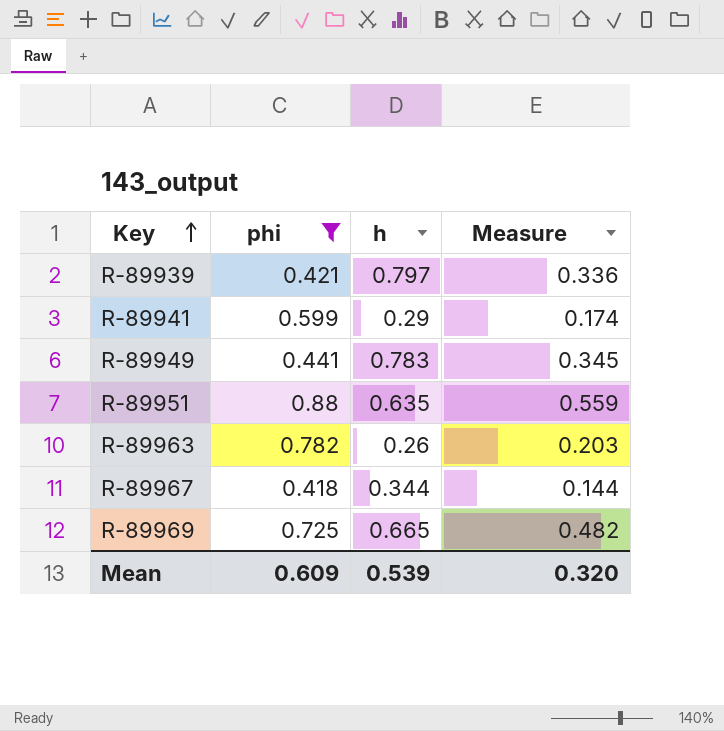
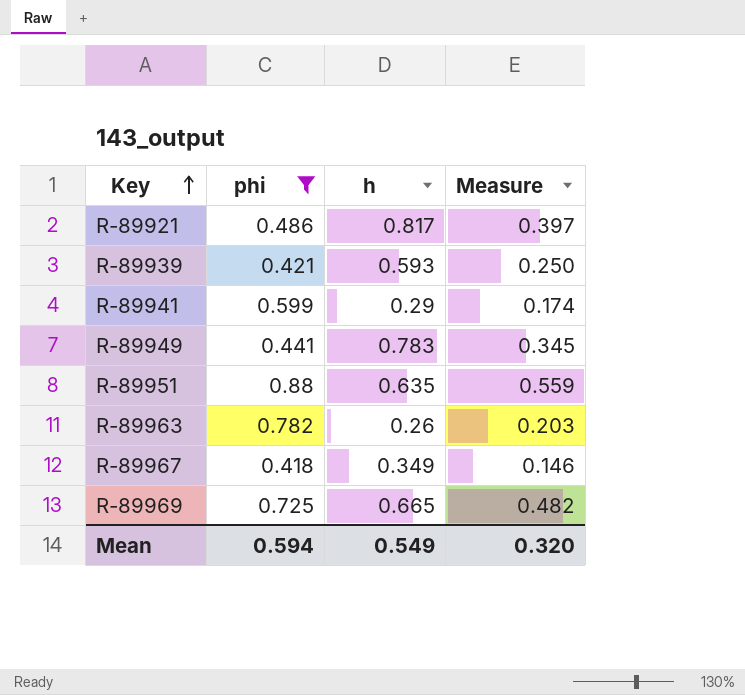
row R-89921: none -> 0.486 | 0.817 | 0.397
R-89939 | h: 0.797 -> 0.593
R-89939 | Measure: 0.336 -> 0.250
R-89967 | h: 0.344 -> 0.349
R-89967 | Measure: 0.144 -> 0.146
Mean | phi: 0.609 -> 0.594
Mean | h: 0.539 -> 0.549

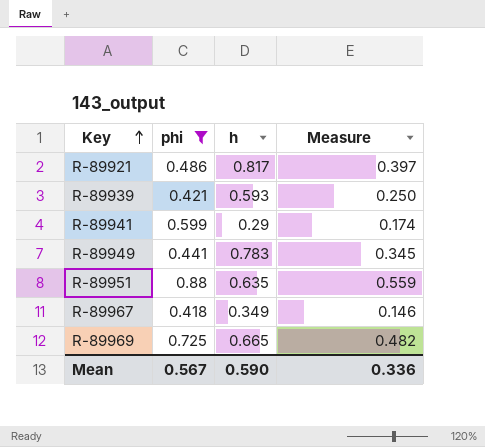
row R-89963: 0.782 | 0.26 | 0.203 -> none
Mean | phi: 0.594 -> 0.567
Mean | h: 0.549 -> 0.590
Mean | Measure: 0.320 -> 0.336

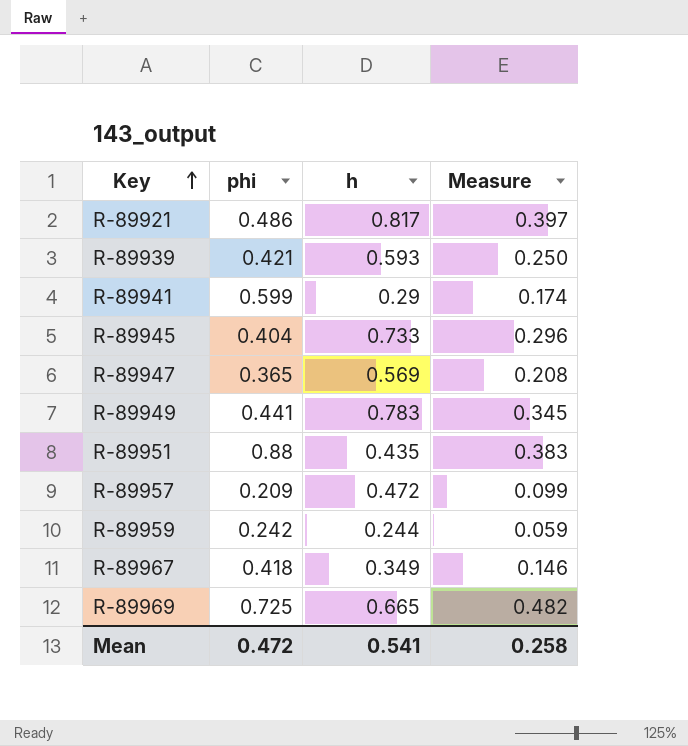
filter: phi >= 0.418 -> none
R-89951 | h: 0.635 -> 0.435
R-89951 | Measure: 0.559 -> 0.383
Mean | phi: 0.567 -> 0.472
Mean | h: 0.590 -> 0.541
Mean | Measure: 0.336 -> 0.258

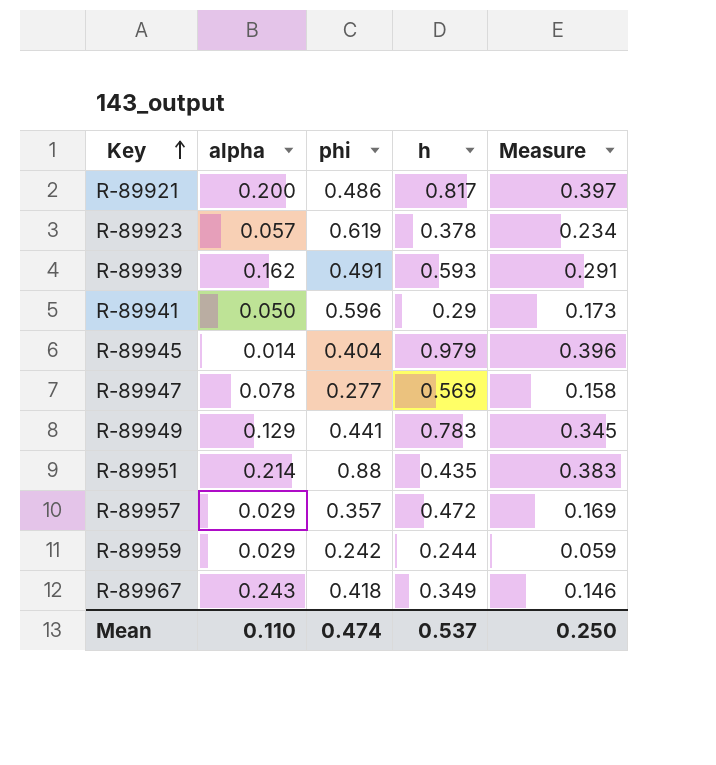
column alpha | position: none -> 2
row R-89969: 0.725 | 0.665 | 0.482 -> none
row R-89923: none -> 0.057 | 0.619 | 0.378 | 0.234
R-89939 | phi: 0.421 -> 0.491
R-89939 | Measure: 0.250 -> 0.291
R-89941 | phi: 0.599 -> 0.596
R-89941 | Measure: 0.174 -> 0.173
R-89945 | h: 0.733 -> 0.979
R-89945 | Measure: 0.296 -> 0.396
R-89947 | phi: 0.365 -> 0.277
R-89947 | Measure: 0.208 -> 0.158
R-89957 | phi: 0.209 -> 0.357
R-89957 | Measure: 0.099 -> 0.169
Mean | phi: 0.472 -> 0.474
Mean | h: 0.541 -> 0.537
Mean | Measure: 0.258 -> 0.250

